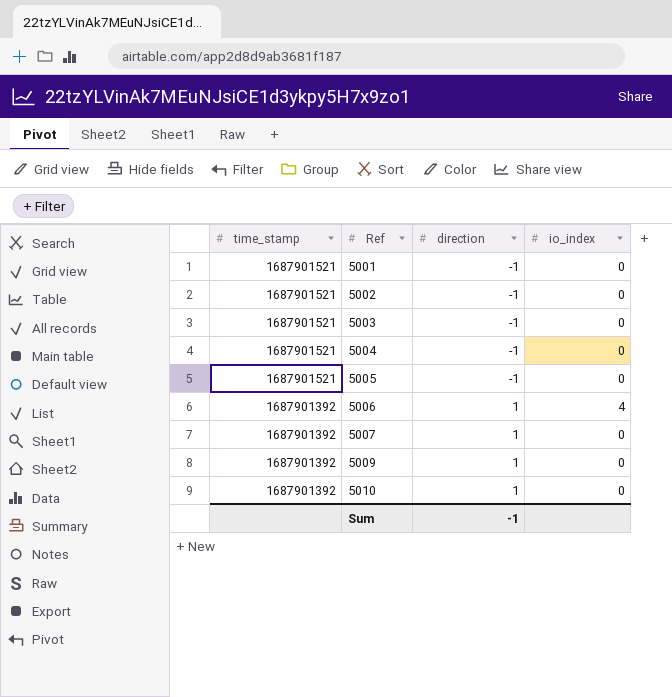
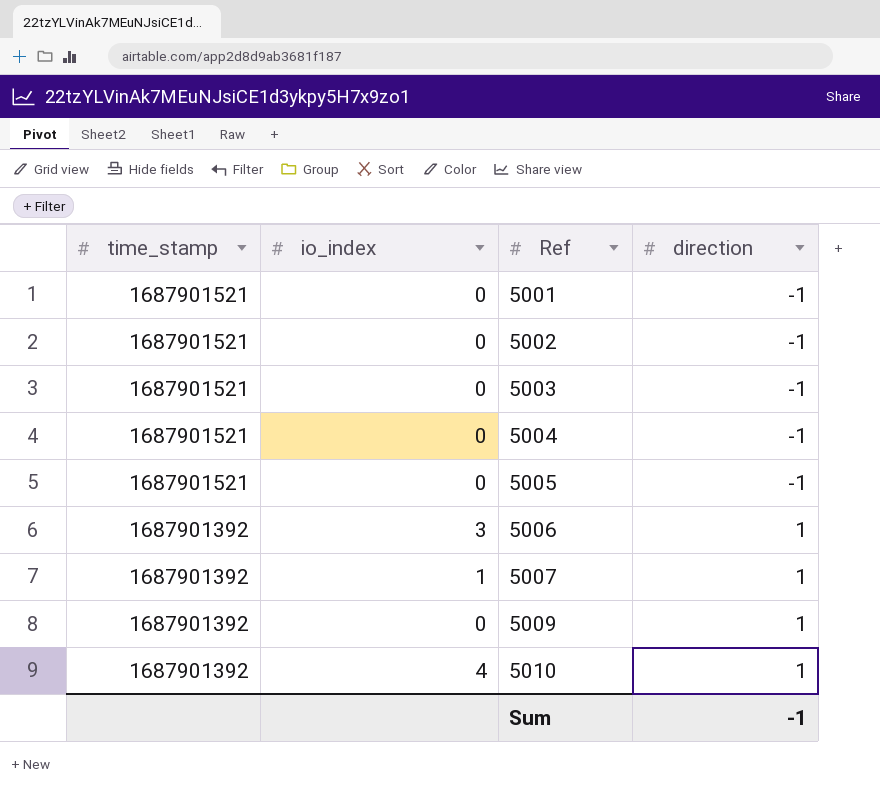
column io_index | position: 4 -> 2
5006 | io_index: 4 -> 3
5007 | io_index: 0 -> 1
5010 | io_index: 0 -> 4

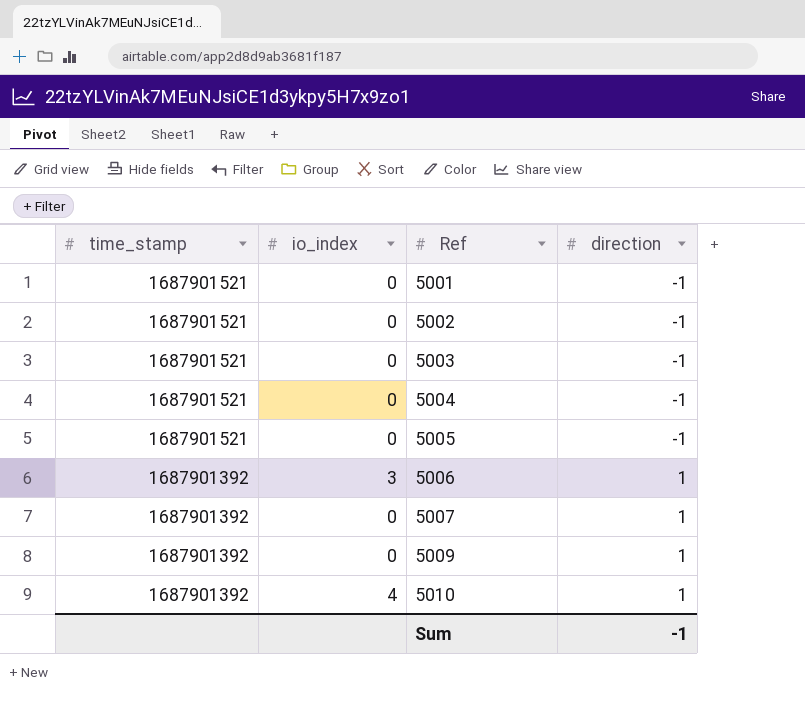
5007 | io_index: 1 -> 0

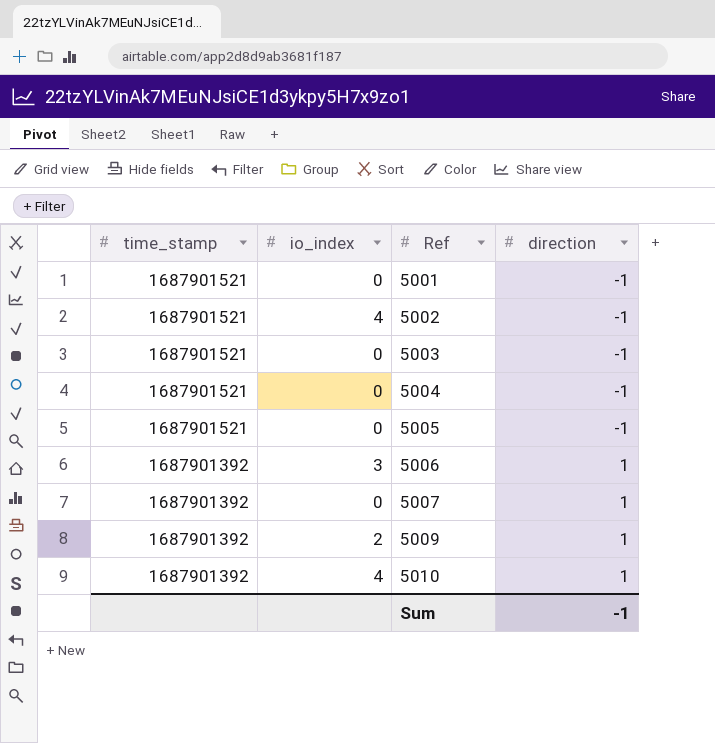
5002 | io_index: 0 -> 4
5009 | io_index: 0 -> 2

